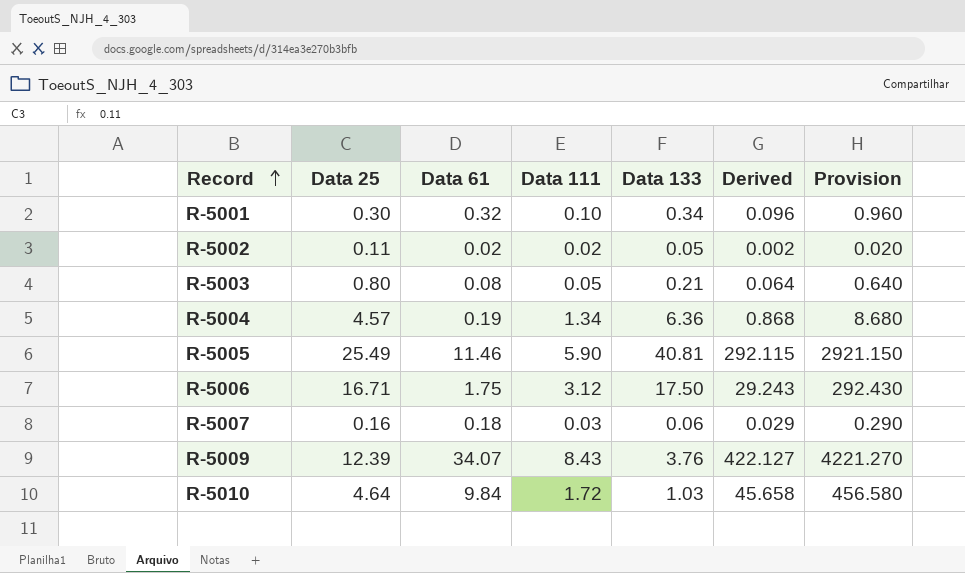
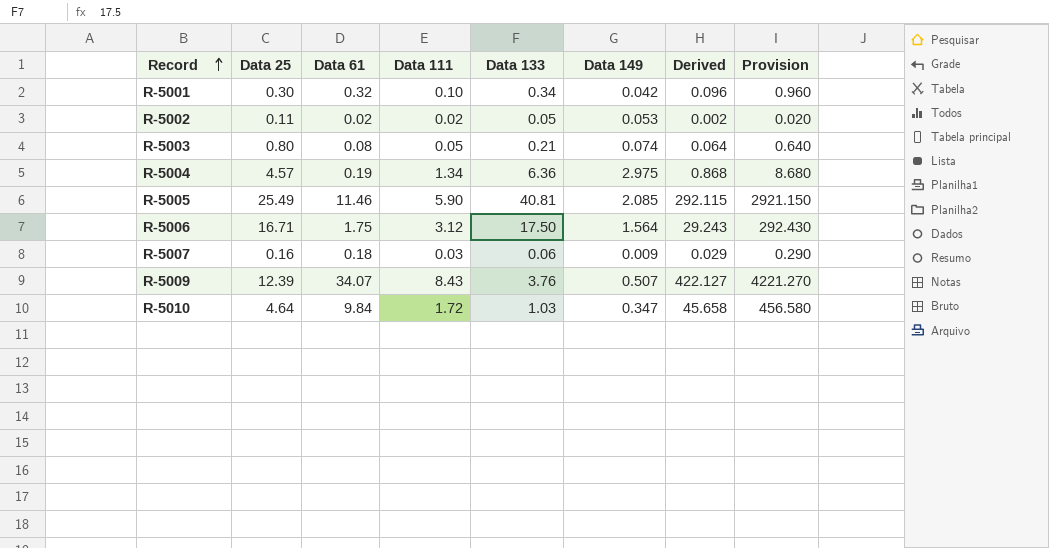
column Data 149 | position: none -> 6

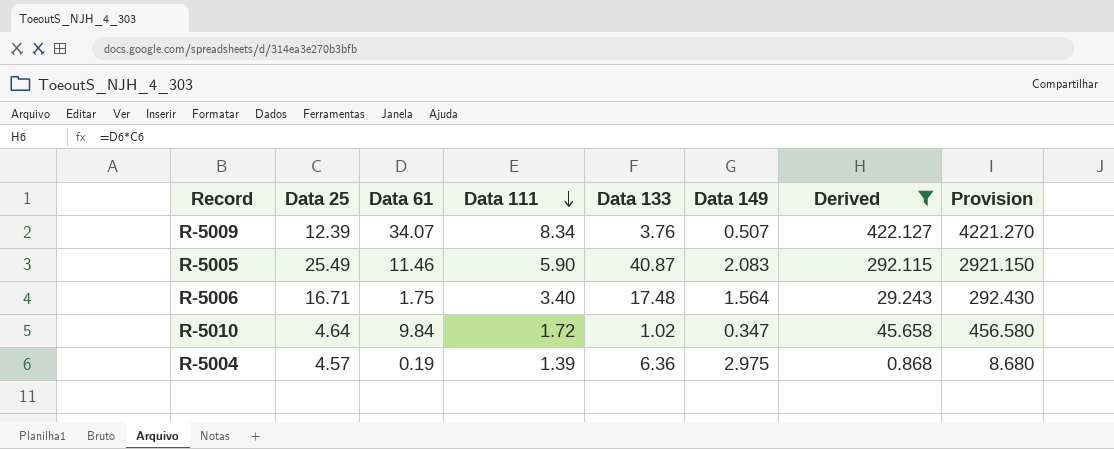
filter: none -> Derived >= 0.868
row order: Record ascending -> Data 111 descending
R-5009 | Data 111: 8.43 -> 8.34
R-5005 | Data 133: 40.81 -> 40.87
R-5005 | Data 149: 2.085 -> 2.083
R-5006 | Data 111: 3.12 -> 3.40
R-5006 | Data 133: 17.50 -> 17.48
R-5010 | Data 133: 1.03 -> 1.02
R-5004 | Data 111: 1.34 -> 1.39

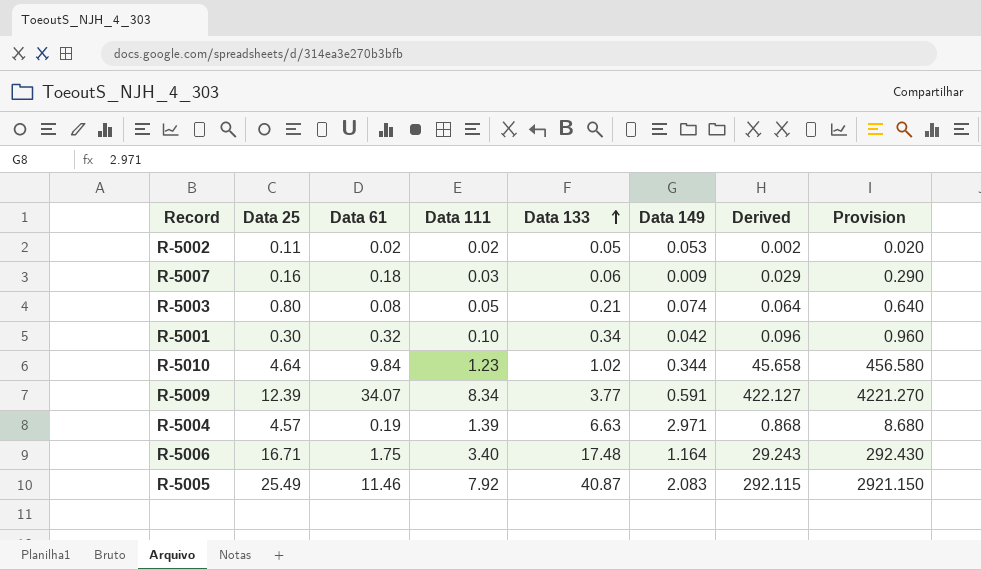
filter: Derived >= 0.868 -> none
row order: Data 111 descending -> Data 133 ascending
R-5010 | Data 111: 1.72 -> 1.23
R-5010 | Data 149: 0.347 -> 0.344
R-5009 | Data 133: 3.76 -> 3.77
R-5009 | Data 149: 0.507 -> 0.591
R-5004 | Data 133: 6.36 -> 6.63
R-5004 | Data 149: 2.975 -> 2.971
R-5006 | Data 149: 1.564 -> 1.164
R-5005 | Data 111: 5.90 -> 7.92

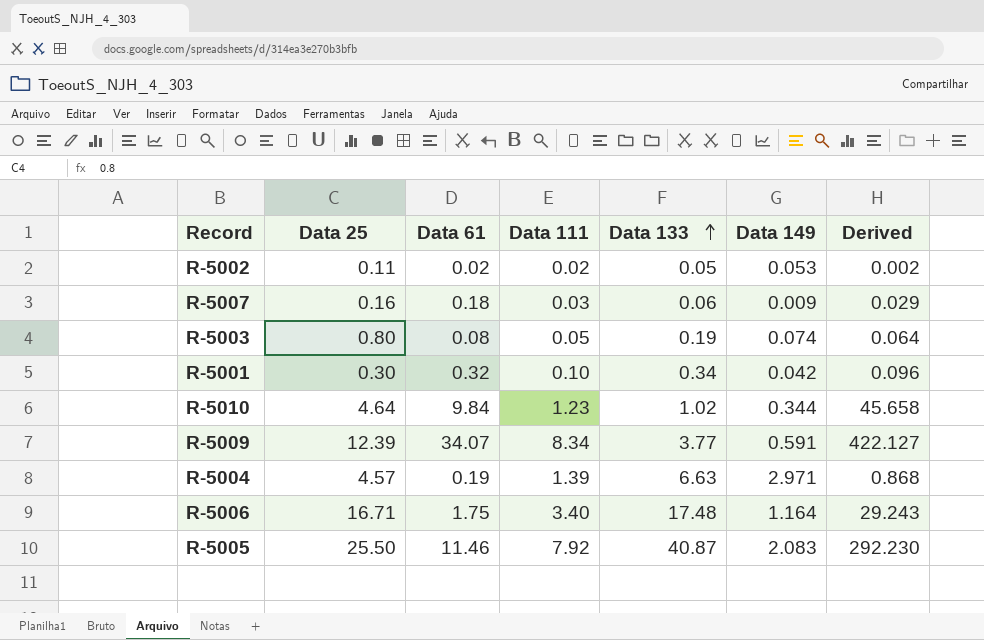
column Provision | formula: [Derived] * 10 -> none
R-5003 | Data 133: 0.21 -> 0.19
R-5005 | Data 25: 25.49 -> 25.50
R-5005 | Derived: 292.115 -> 292.230

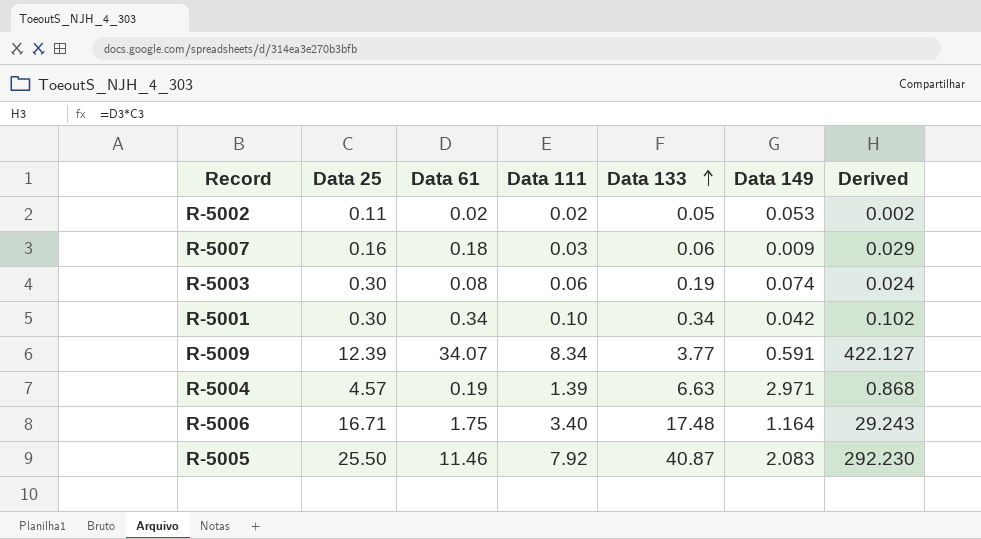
row R-5010: 4.64 | 9.84 | 1.23 | 1.02 | 0.344 | 45.658 -> none
R-5003 | Data 25: 0.80 -> 0.30
R-5003 | Data 111: 0.05 -> 0.06
R-5003 | Derived: 0.064 -> 0.024
R-5001 | Data 61: 0.32 -> 0.34
R-5001 | Derived: 0.096 -> 0.102

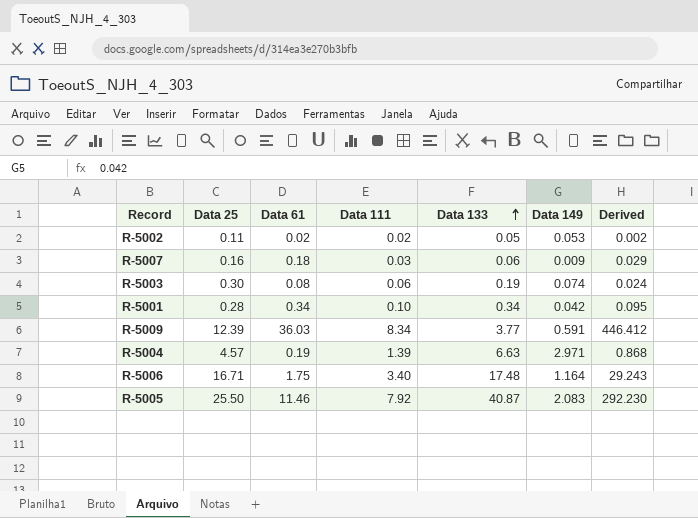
R-5001 | Data 25: 0.30 -> 0.28
R-5001 | Derived: 0.102 -> 0.095
R-5009 | Data 61: 34.07 -> 36.03
R-5009 | Derived: 422.127 -> 446.412

